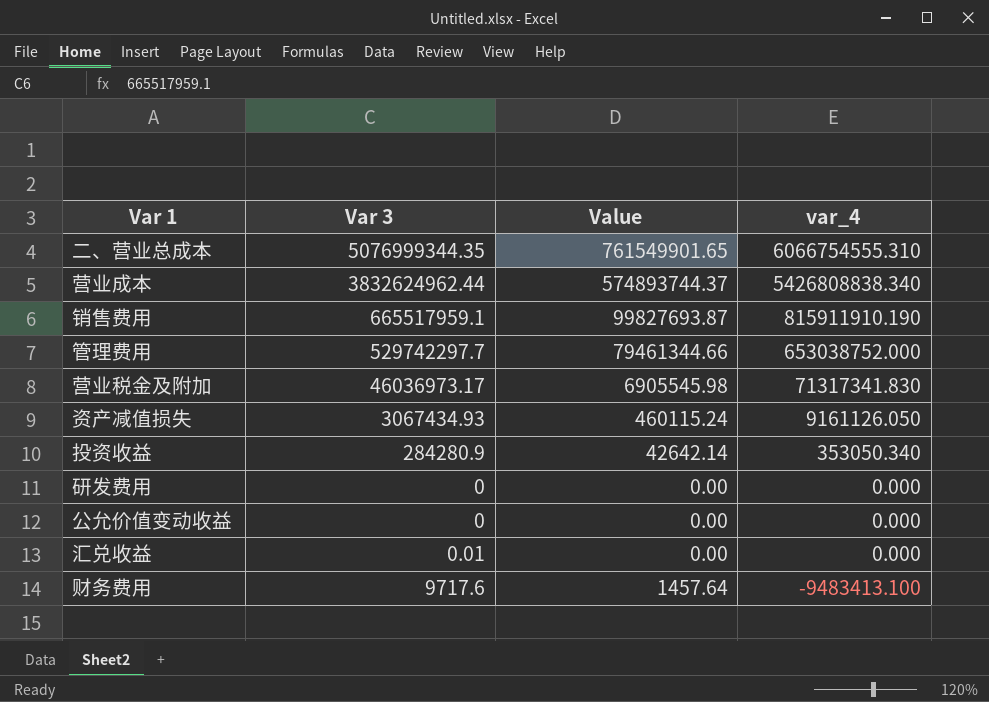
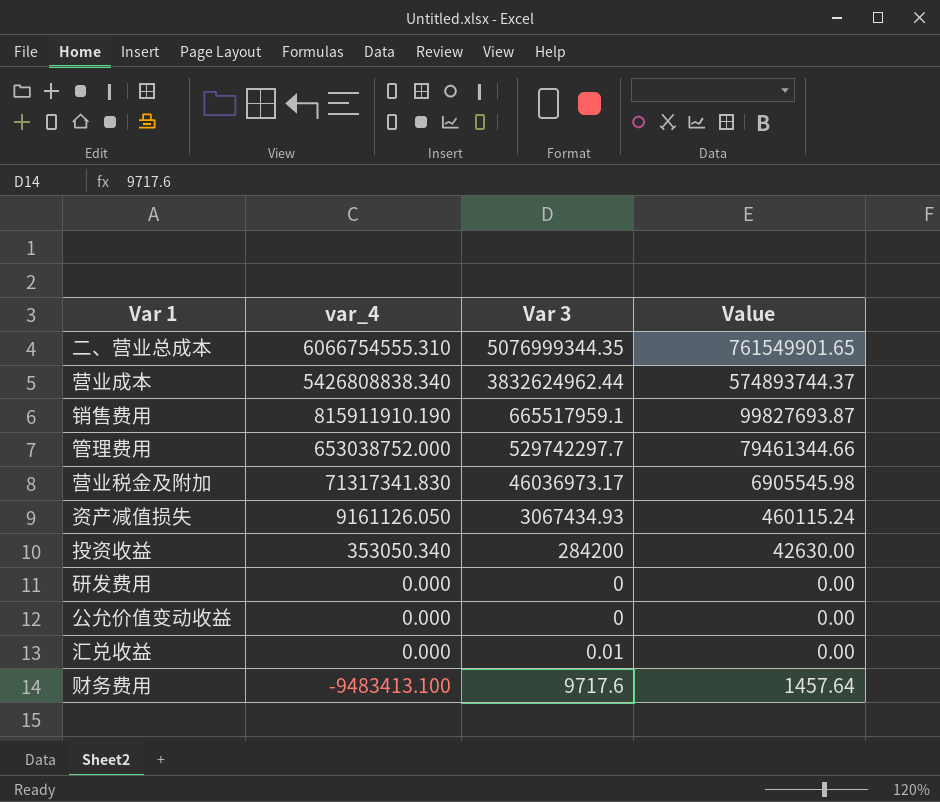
column var_4 | position: 4 -> 2
投资收益 | Var 3: 284280.9 -> 284200
投资收益 | Value: 42642.14 -> 42630.00

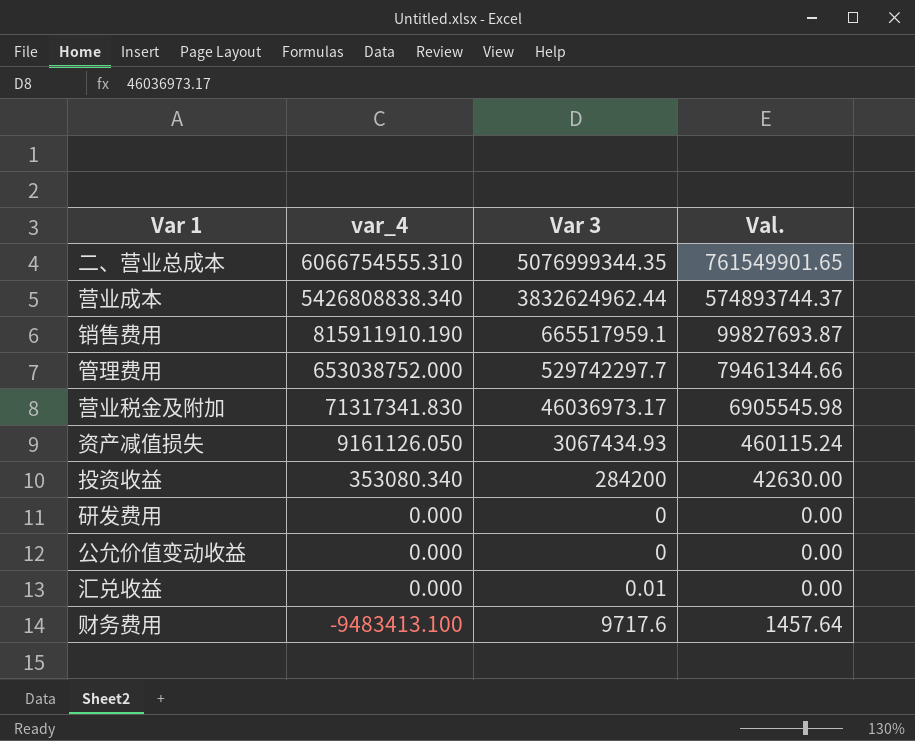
column name: Value -> Val.
投资收益 | var_4: 353050.340 -> 353080.340

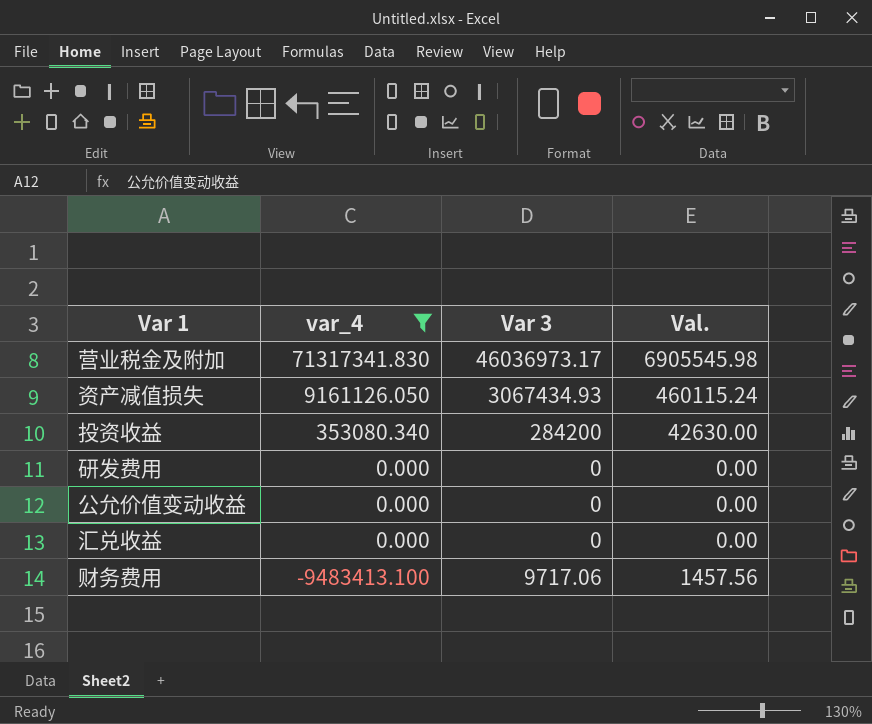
filter: none -> var_4 <= 71317341.830
汇兑收益 | Var 3: 0.01 -> 0
财务费用 | Var 3: 9717.6 -> 9717.06
财务费用 | Val.: 1457.64 -> 1457.56

